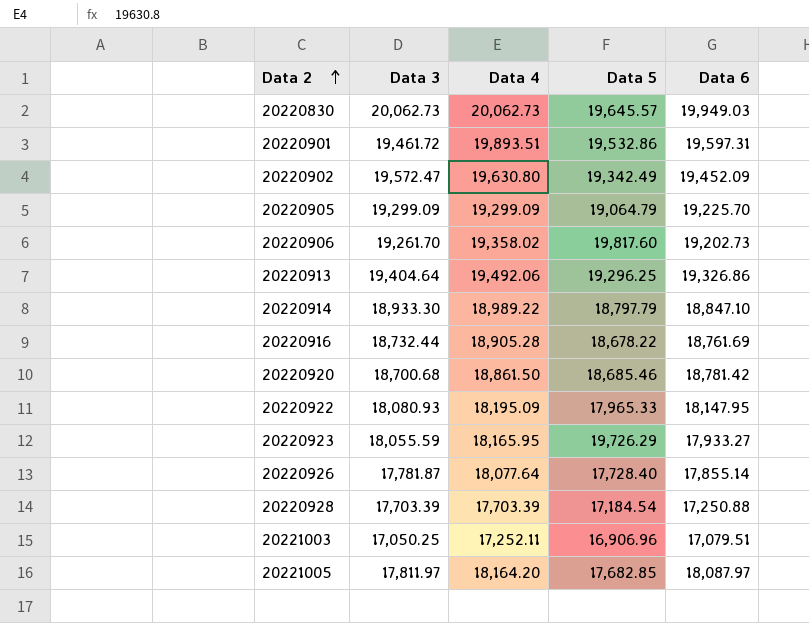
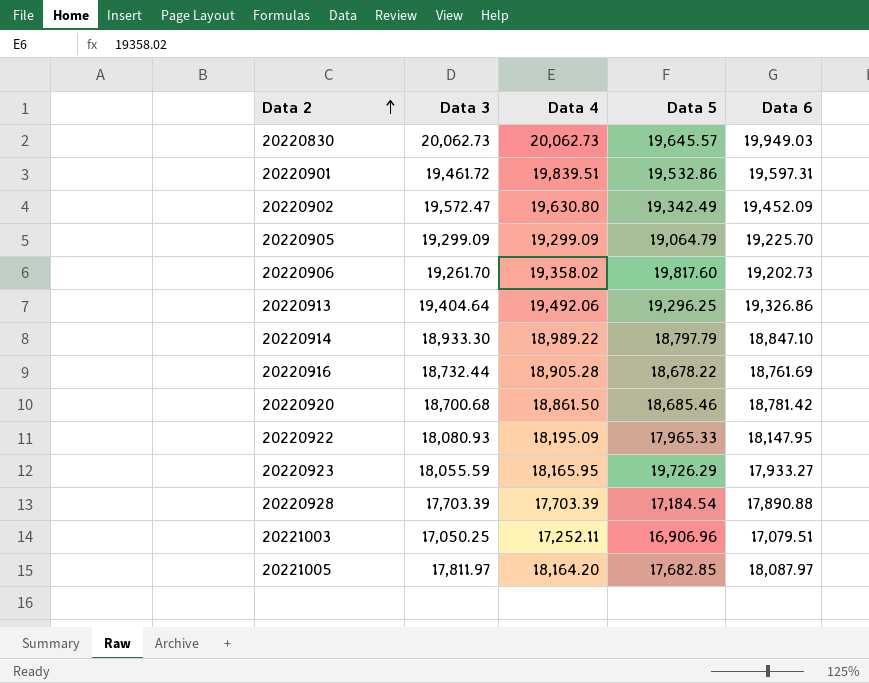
row 20220926: 17,781.87 | 18,077.64 | 17,728.40 | 17,855.14 -> none
20220901 | Data 4: 19,893.51 -> 19,839.51
20220928 | Data 6: 17,250.88 -> 17,890.88

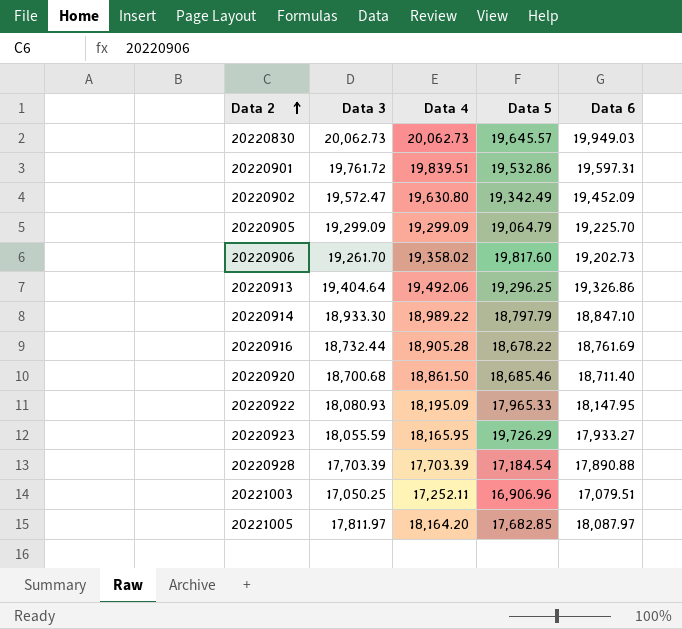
20220901 | Data 3: 19,461.72 -> 19,761.72
20220920 | Data 6: 18,781.42 -> 18,711.40

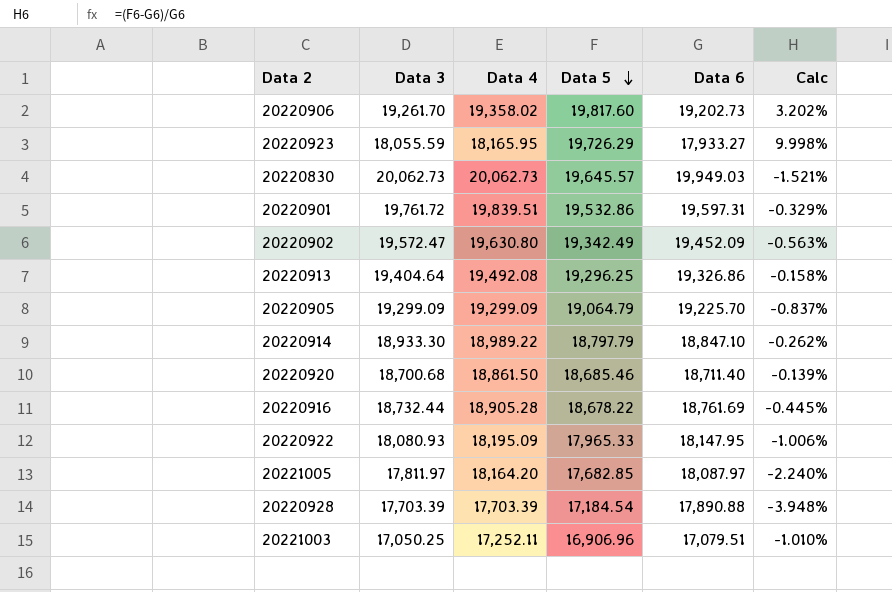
row order: Data 2 ascending -> Data 5 descending
column Calc | formula: none -> ([Data 5] - [Data 6]) / [Data 6]
20220913 | Data 4: 19,492.06 -> 19,492.08

